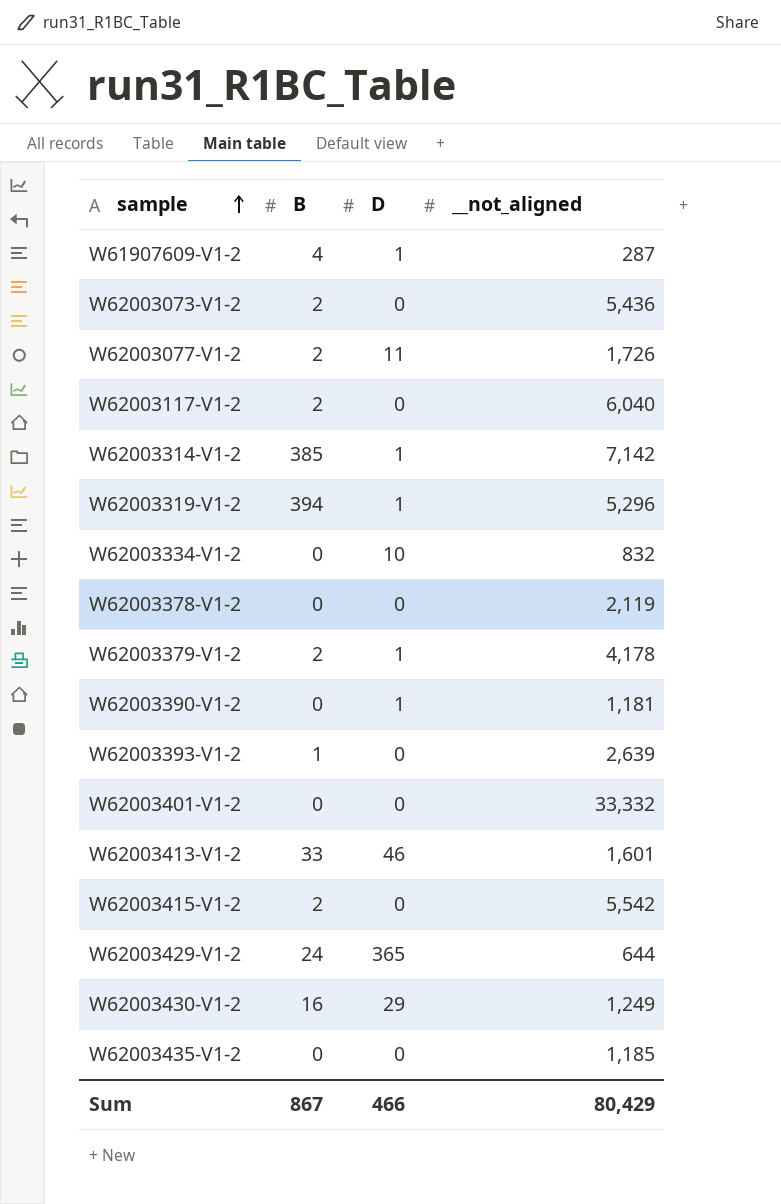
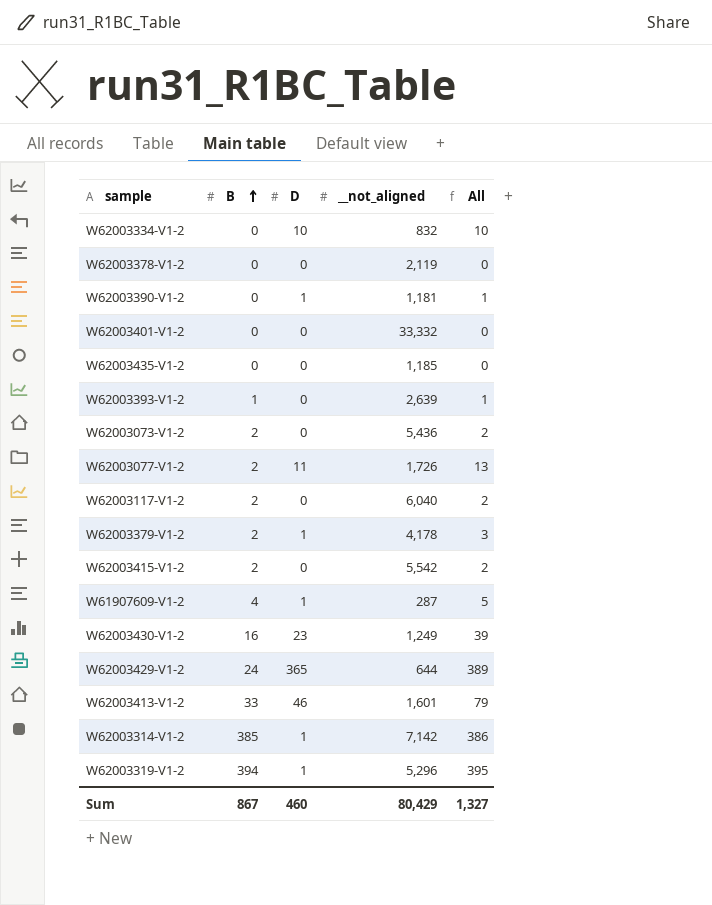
row order: sample ascending -> B ascending
column All | formula: none -> [B] + [D]
W62003430-V1-2 | D: 29 -> 23
Sum | D: 466 -> 460

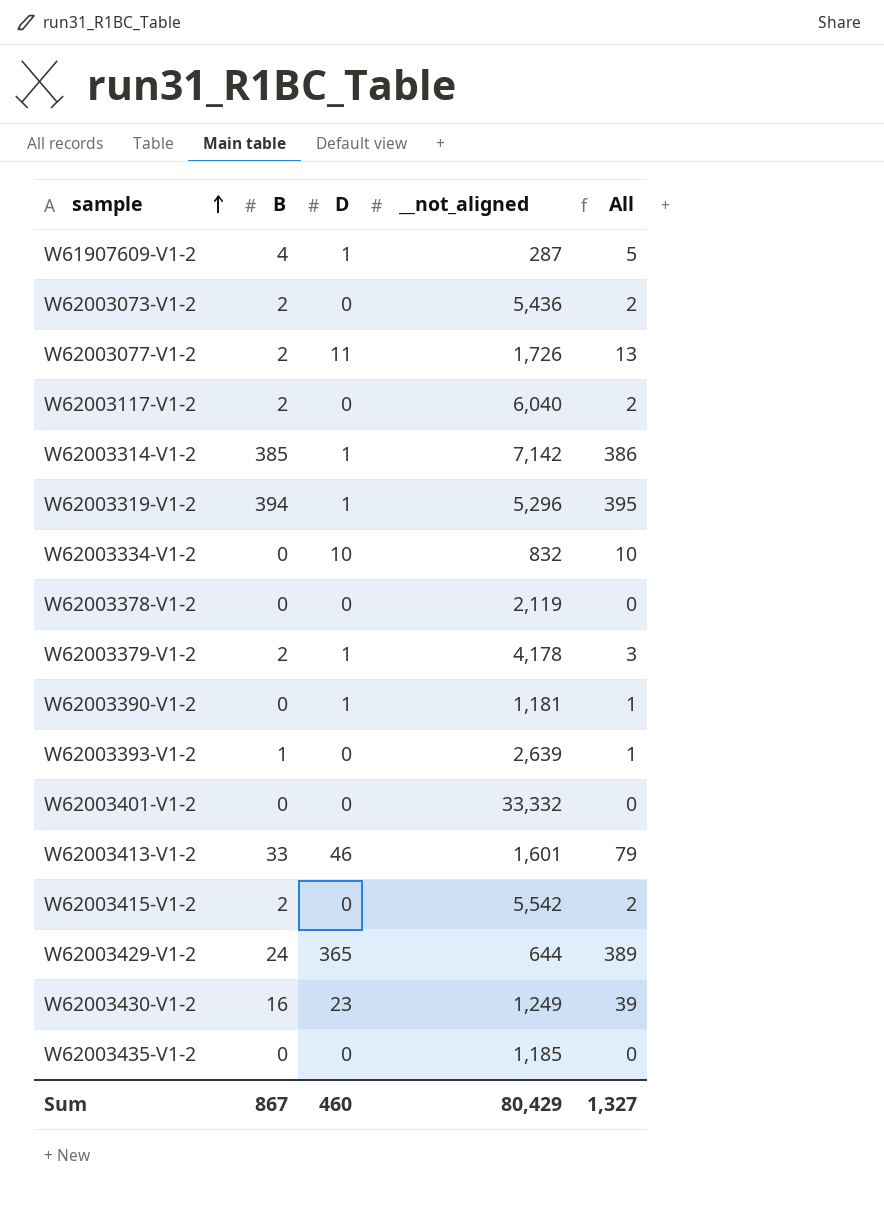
row order: B ascending -> sample ascending

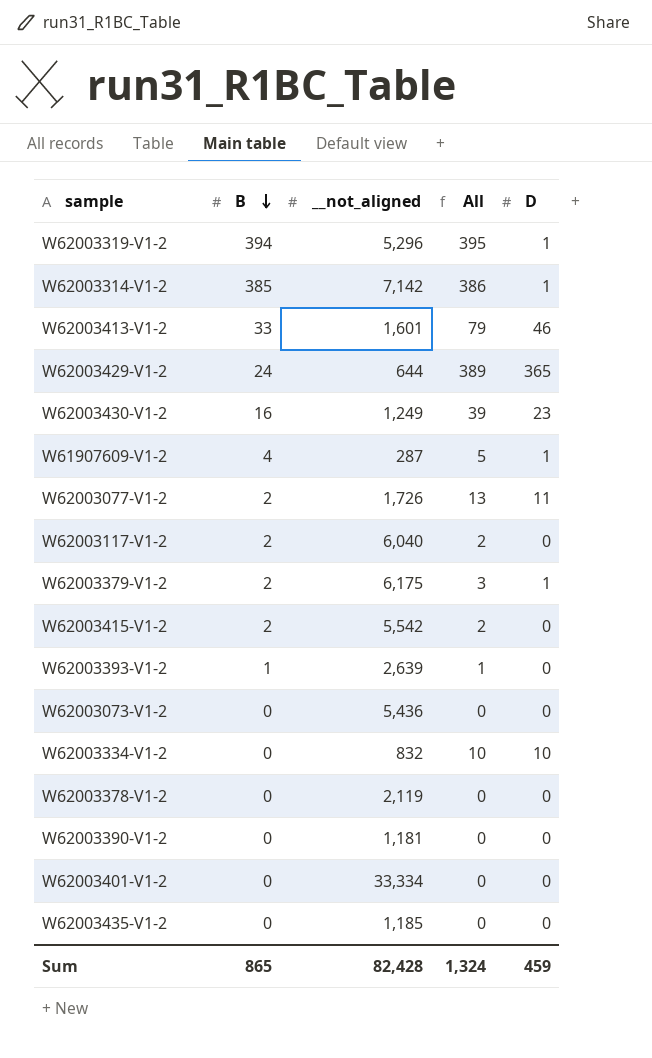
row order: sample ascending -> B descending
column D | position: 3 -> 5
W62003379-V1-2 | __not_aligned: 4,178 -> 6,175
W62003073-V1-2 | B: 2 -> 0
W62003073-V1-2 | All: 2 -> 0
W62003390-V1-2 | All: 1 -> 0
W62003390-V1-2 | D: 1 -> 0
W62003401-V1-2 | __not_aligned: 33,332 -> 33,334
Sum | B: 867 -> 865
Sum | __not_aligned: 80,429 -> 82,428
Sum | All: 1,327 -> 1,324
Sum | D: 460 -> 459

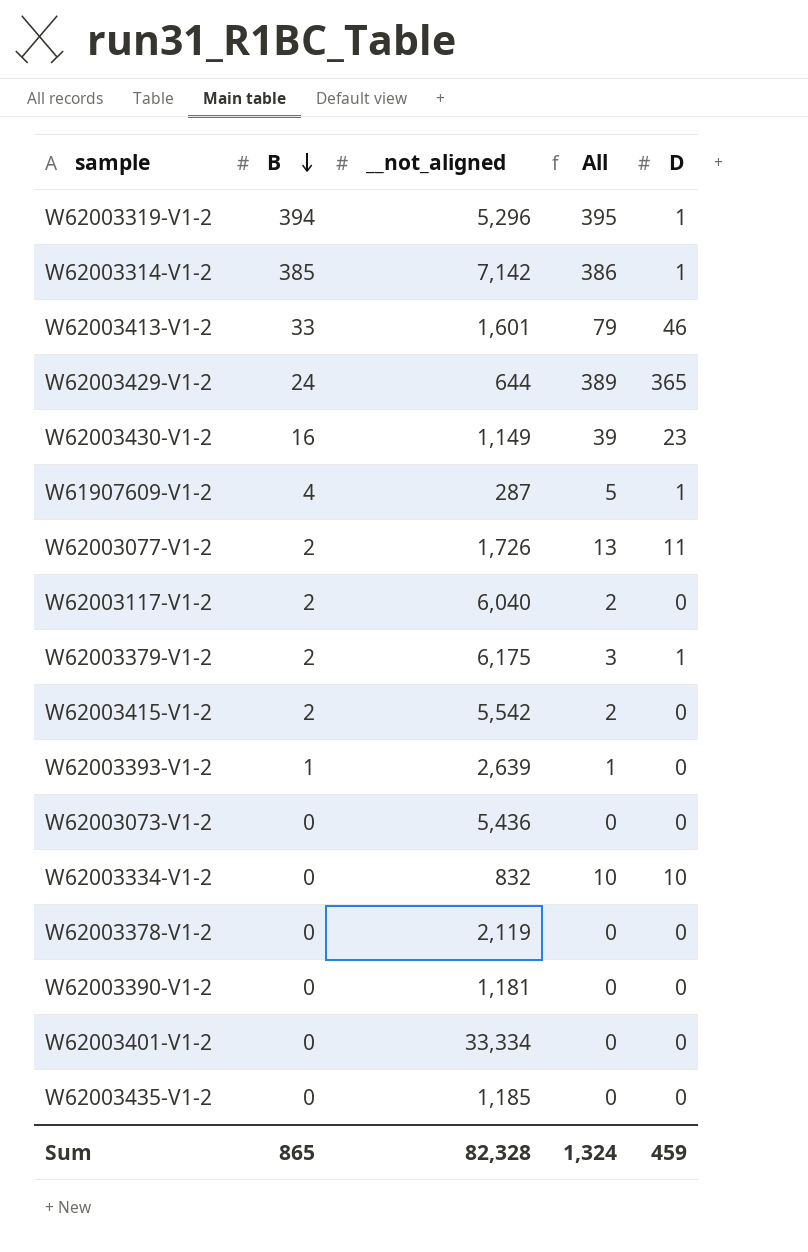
W62003430-V1-2 | __not_aligned: 1,249 -> 1,149
Sum | __not_aligned: 82,428 -> 82,328

